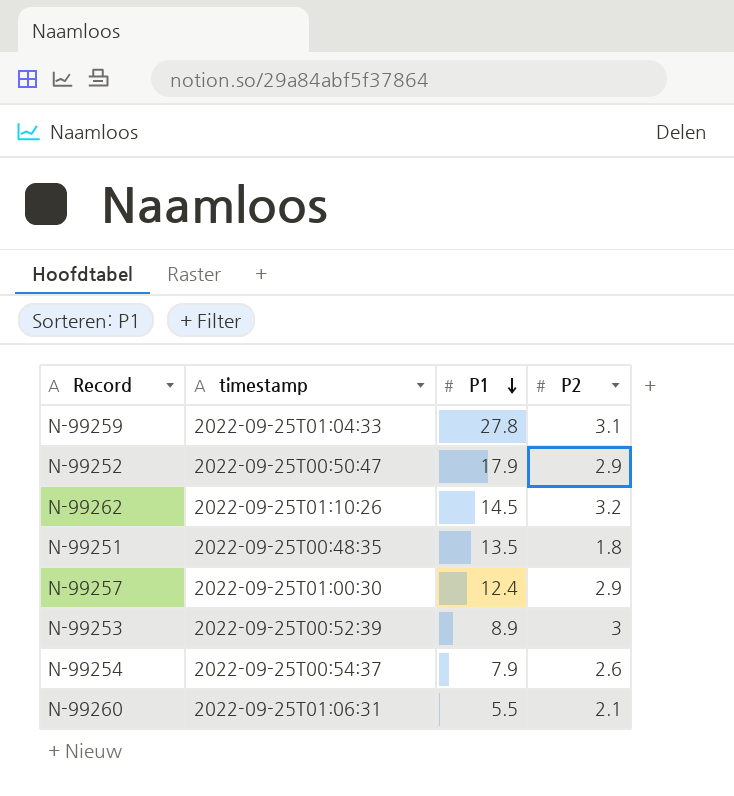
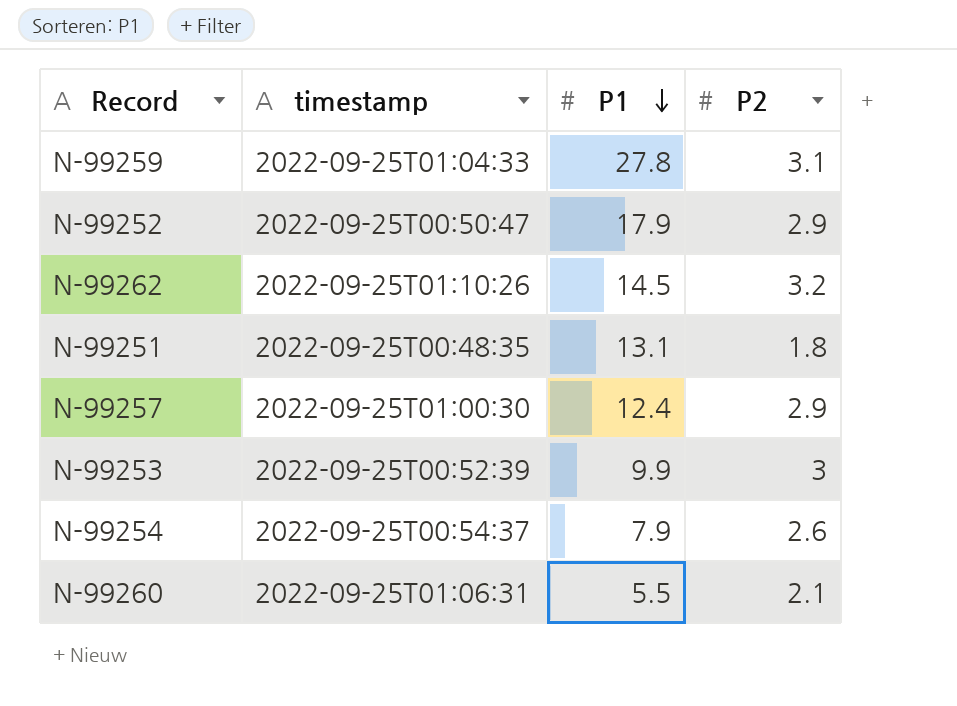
N-99251 | P1: 13.5 -> 13.1
N-99253 | P1: 8.9 -> 9.9

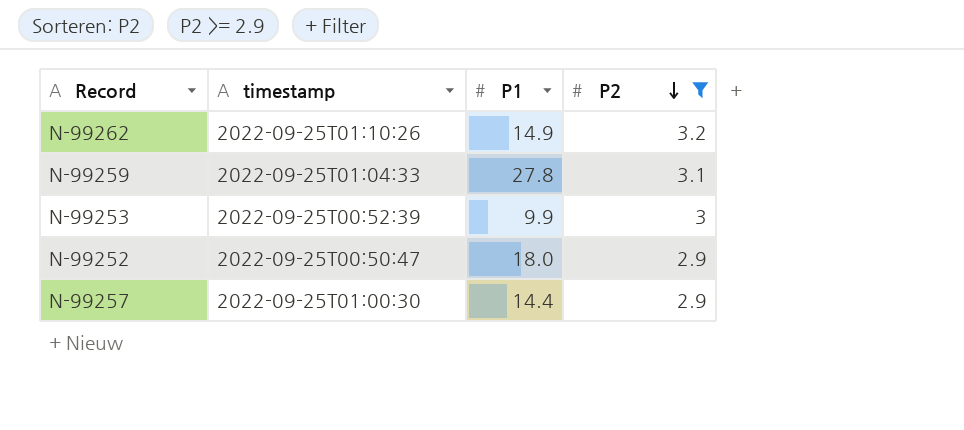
filter: none -> P2 >= 2.9
row order: P1 descending -> P2 descending
N-99262 | P1: 14.5 -> 14.9
N-99252 | P1: 17.9 -> 18.0
N-99257 | P1: 12.4 -> 14.4

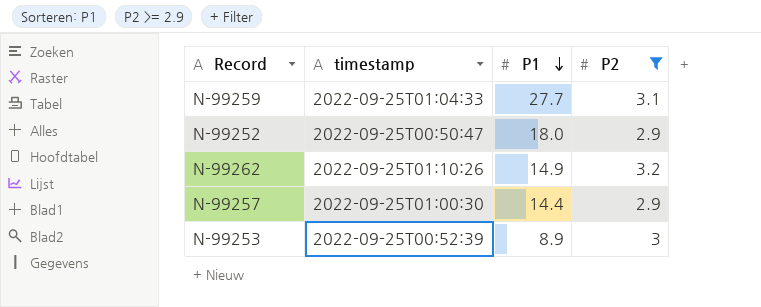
row order: P2 descending -> P1 descending
N-99259 | P1: 27.8 -> 27.7
N-99253 | P1: 9.9 -> 8.9

